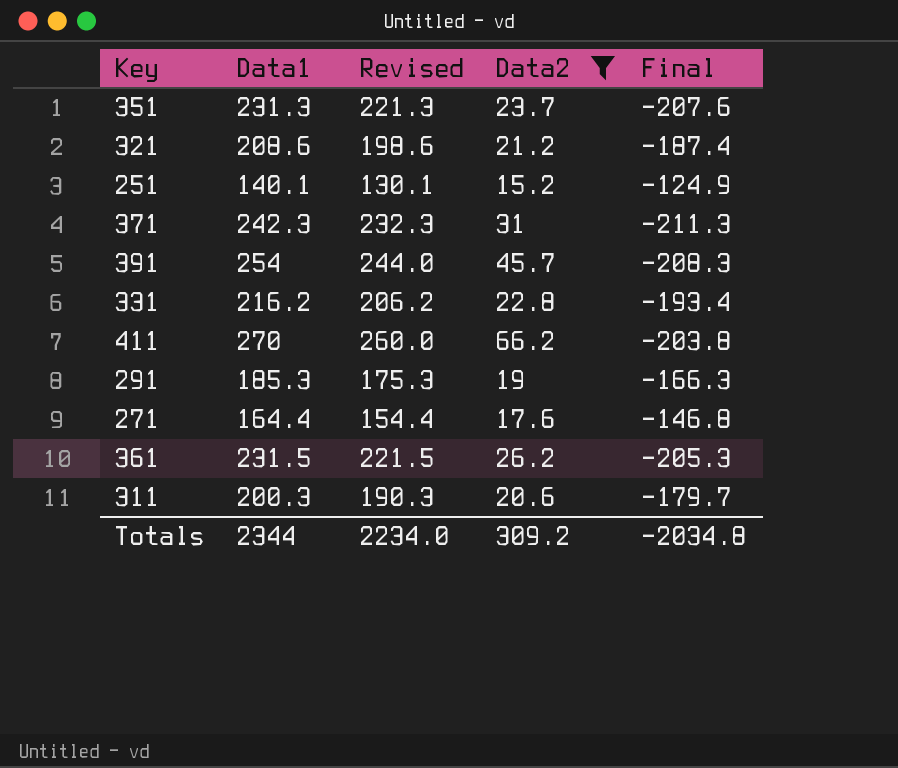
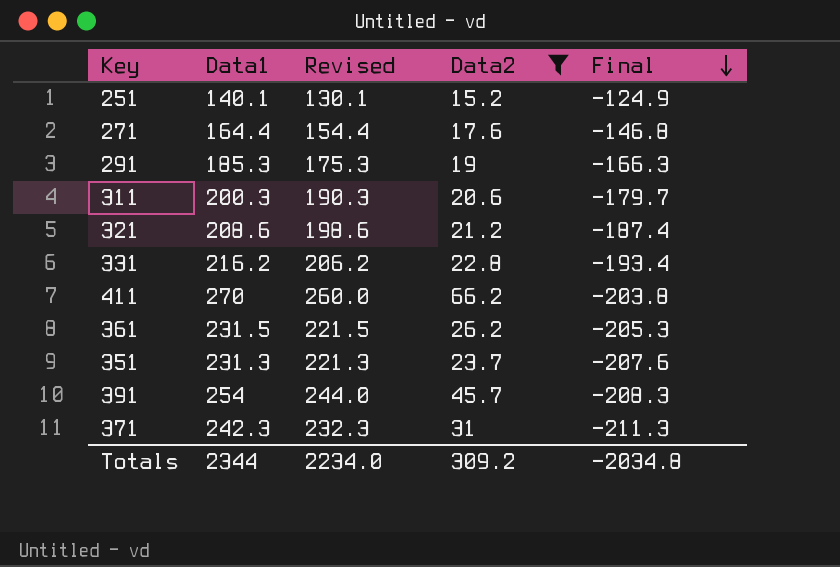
row order: none -> Final descending

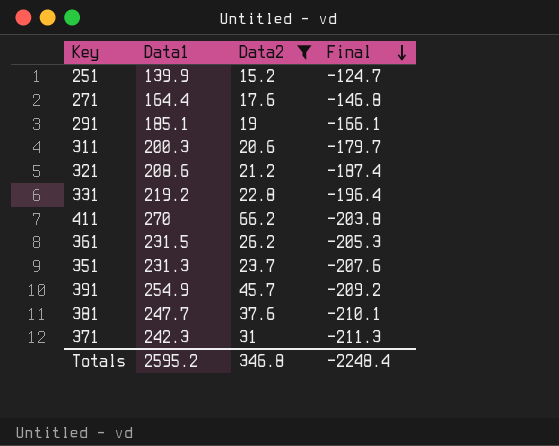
column Revised | formula: [Data1] - 10 -> none
251 | Data1: 140.1 -> 139.9
251 | Final: -124.9 -> -124.7
291 | Data1: 185.3 -> 185.1
291 | Final: -166.3 -> -166.1
331 | Data1: 216.2 -> 219.2
331 | Final: -193.4 -> -196.4
391 | Data1: 254 -> 254.9
391 | Final: -208.3 -> -209.2
row 381: none -> 247.7 | 37.6 | -210.1
Totals | Data1: 2344 -> 2595.2
Totals | Data2: 309.2 -> 346.8
Totals | Final: -2034.8 -> -2248.4

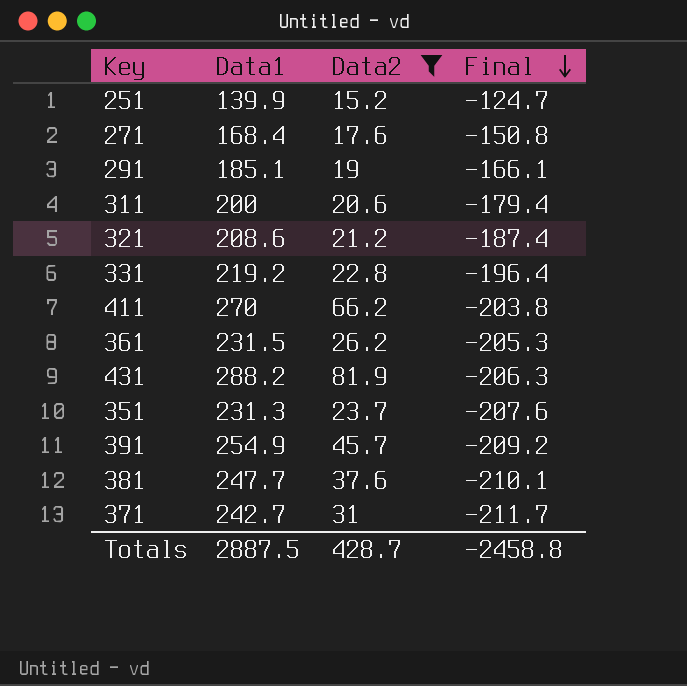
271 | Data1: 164.4 -> 168.4
271 | Final: -146.8 -> -150.8
311 | Data1: 200.3 -> 200
311 | Final: -179.7 -> -179.4
row 431: none -> 288.2 | 81.9 | -206.3
371 | Data1: 242.3 -> 242.7
371 | Final: -211.3 -> -211.7
Totals | Data1: 2595.2 -> 2887.5
Totals | Data2: 346.8 -> 428.7
Totals | Final: -2248.4 -> -2458.8

